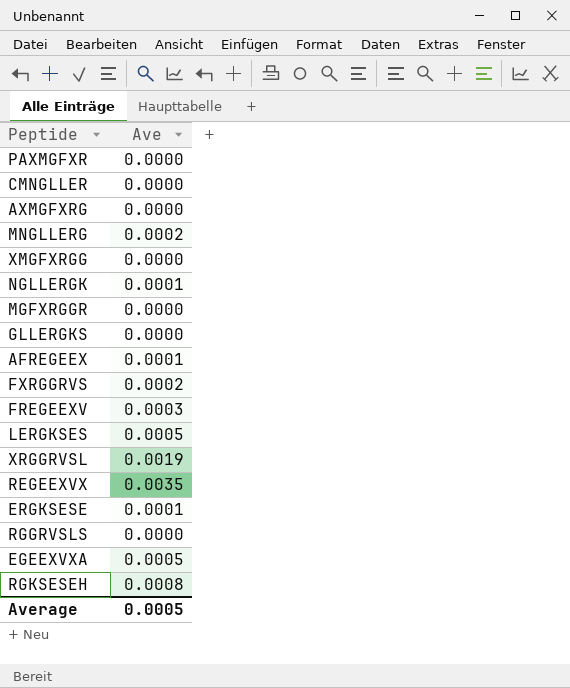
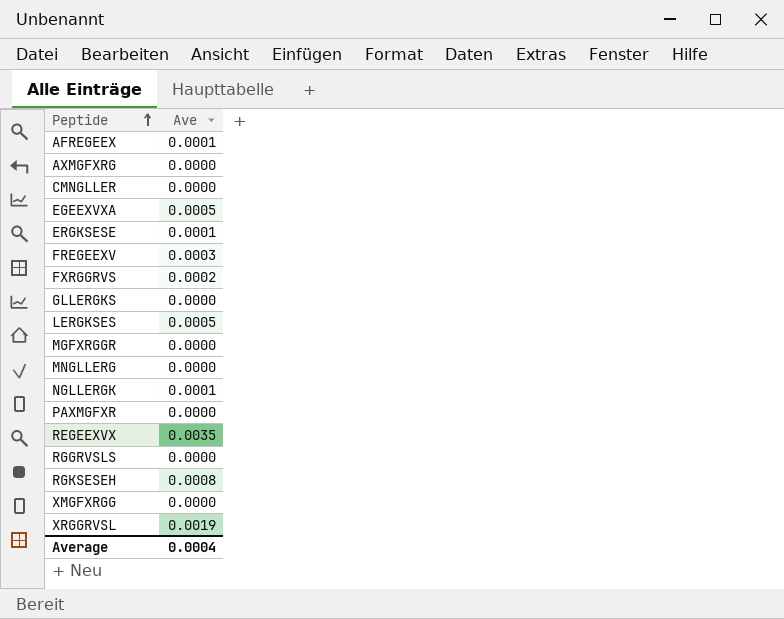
row order: none -> Peptide ascending
MNGLLERG | Ave: 0.0002 -> 0.0000
Average | Ave: 0.0005 -> 0.0004

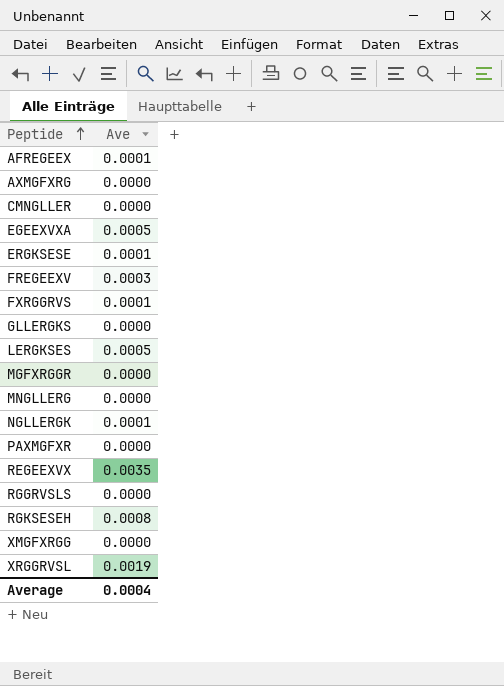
FXRGGRVS | Ave: 0.0002 -> 0.0001

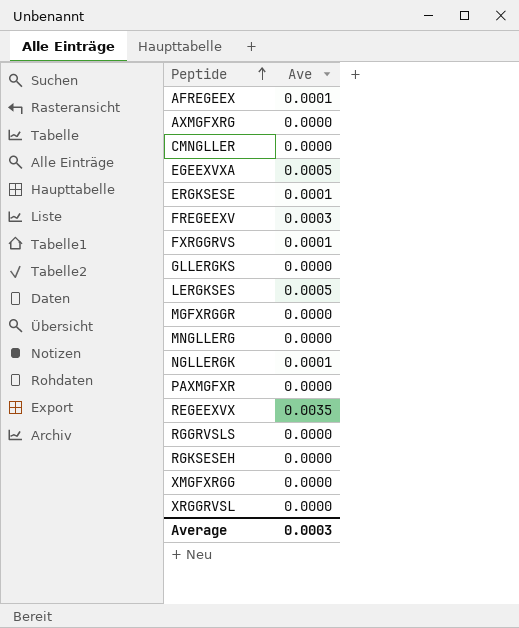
RGKSESEH | Ave: 0.0008 -> 0.0000
XRGGRVSL | Ave: 0.0019 -> 0.0000
Average | Ave: 0.0004 -> 0.0003

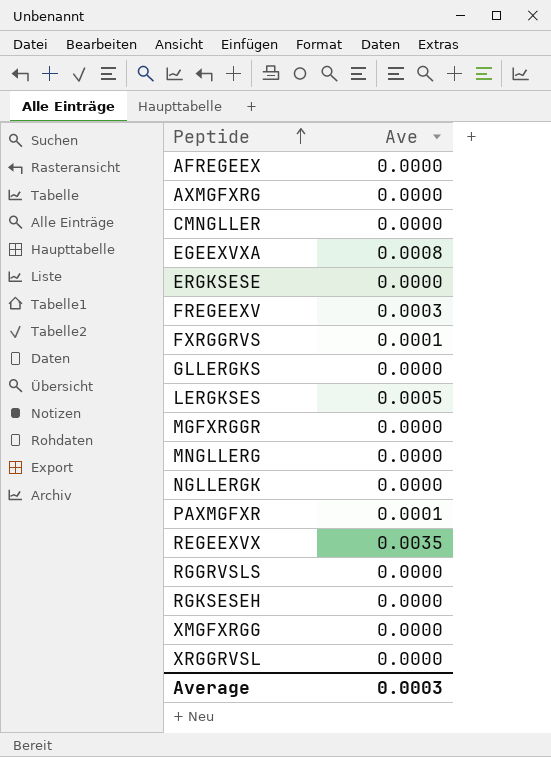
AFREGEEX | Ave: 0.0001 -> 0.0000
EGEEXVXA | Ave: 0.0005 -> 0.0008
ERGKSESE | Ave: 0.0001 -> 0.0000
NGLLERGK | Ave: 0.0001 -> 0.0000
PAXMGFXR | Ave: 0.0000 -> 0.0001

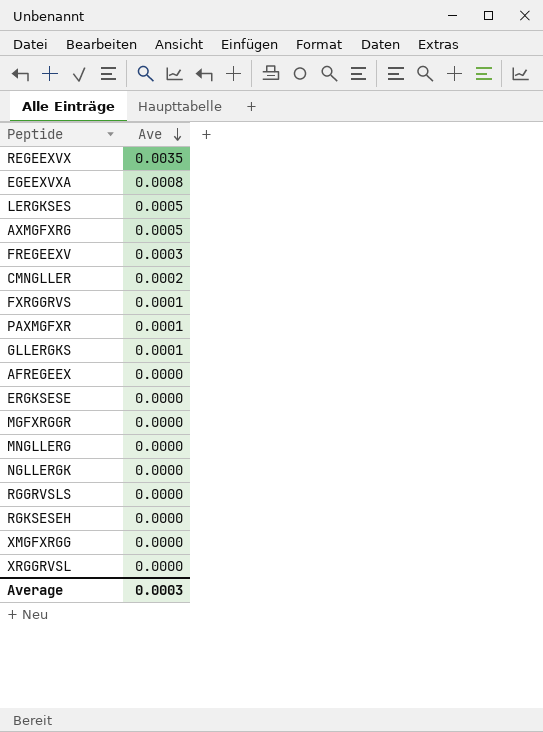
row order: Peptide ascending -> Ave descending
AXMGFXRG | Ave: 0.0000 -> 0.0005
CMNGLLER | Ave: 0.0000 -> 0.0002
GLLERGKS | Ave: 0.0000 -> 0.0001

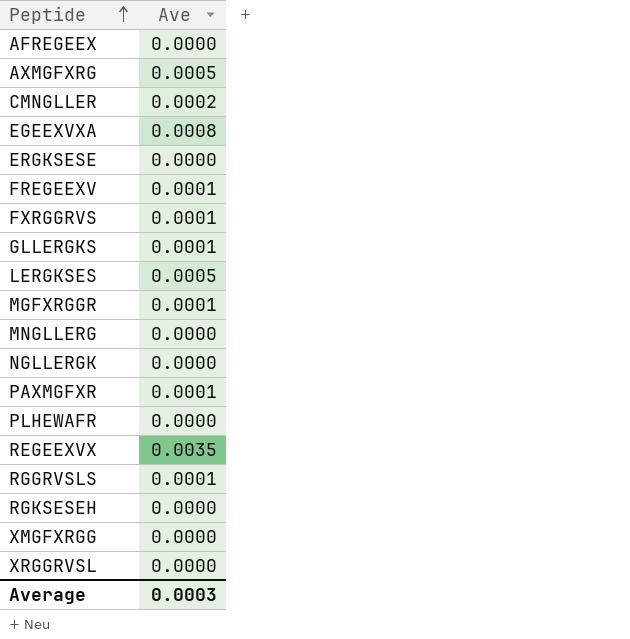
row order: Ave descending -> Peptide ascending
FREGEEXV | Ave: 0.0003 -> 0.0001
MGFXRGGR | Ave: 0.0000 -> 0.0001
row PLHEWAFR: none -> 0.0000
RGGRVSLS | Ave: 0.0000 -> 0.0001

